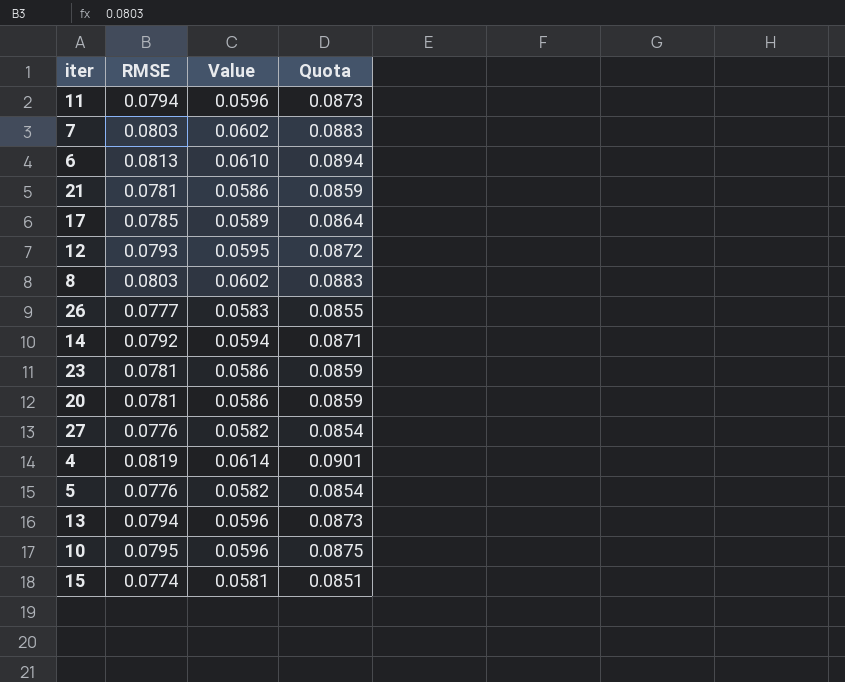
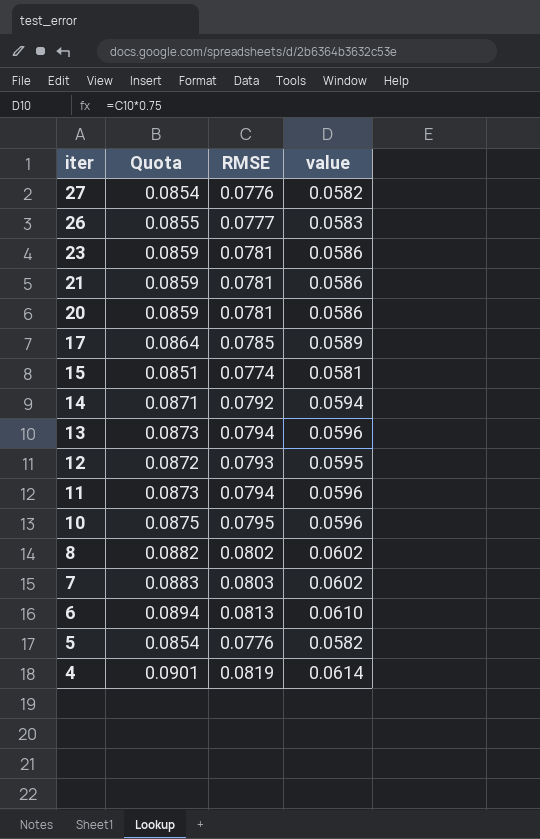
row order: none -> iter descending
column Quota | position: 4 -> 2
column name: Value -> value
8 | Quota: 0.0883 -> 0.0882
8 | RMSE: 0.0803 -> 0.0802

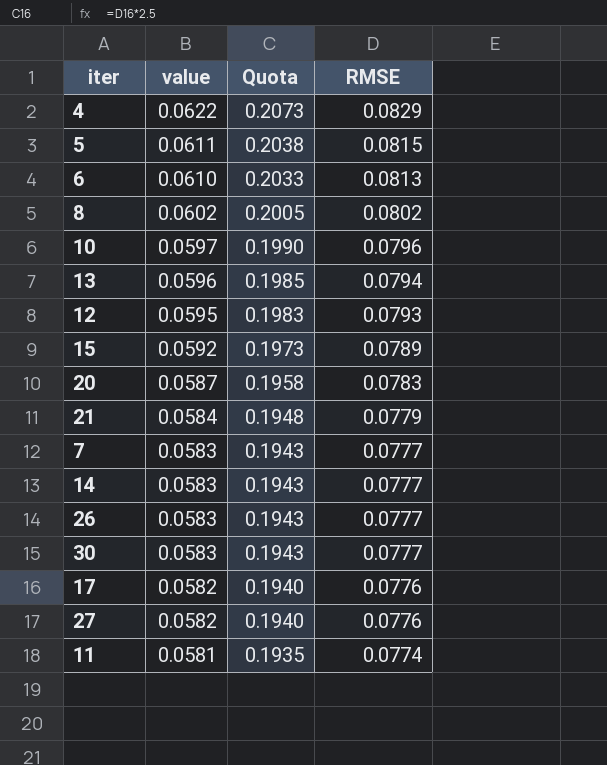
row order: iter descending -> value descending
column value | position: 4 -> 2
column Quota | formula: [RMSE] * 1.1 -> [RMSE] * 2.5
row 23: 0.0859 | 0.0781 | 0.0586 -> none
4 | value: 0.0614 -> 0.0622
4 | RMSE: 0.0819 -> 0.0829
5 | value: 0.0582 -> 0.0611
5 | RMSE: 0.0776 -> 0.0815
10 | value: 0.0596 -> 0.0597
10 | RMSE: 0.0795 -> 0.0796
15 | value: 0.0581 -> 0.0592
15 | RMSE: 0.0774 -> 0.0789
20 | value: 0.0586 -> 0.0587
20 | RMSE: 0.0781 -> 0.0783
21 | value: 0.0586 -> 0.0584
21 | RMSE: 0.0781 -> 0.0779
7 | value: 0.0602 -> 0.0583
7 | RMSE: 0.0803 -> 0.0777
14 | value: 0.0594 -> 0.0583
14 | RMSE: 0.0792 -> 0.0777
row 30: none -> 0.0583 | 0.1943 | 0.0777
17 | value: 0.0589 -> 0.0582
17 | RMSE: 0.0785 -> 0.0776
11 | value: 0.0596 -> 0.0581
11 | RMSE: 0.0794 -> 0.0774

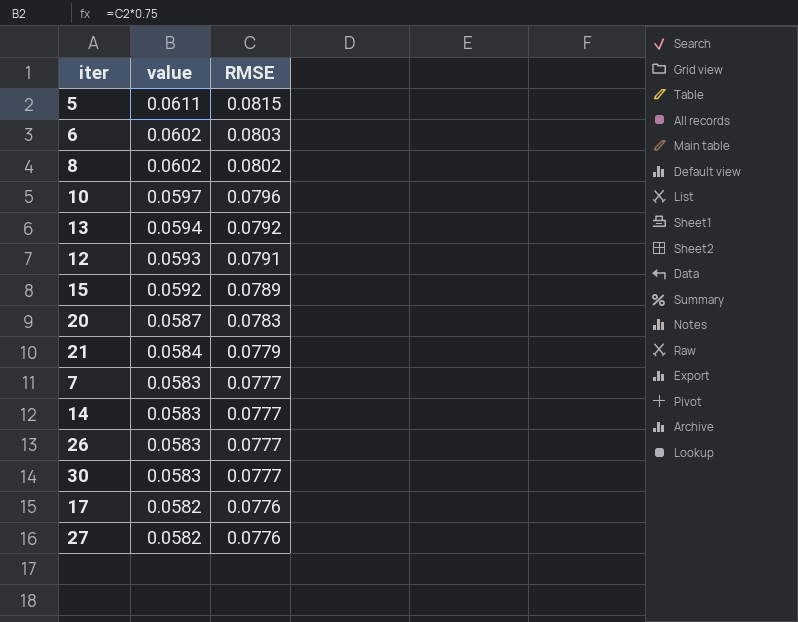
column Quota | formula: [RMSE] * 2.5 -> none
row 4: 0.0622 | 0.2073 | 0.0829 -> none
row 11: 0.0581 | 0.1935 | 0.0774 -> none
6 | value: 0.0610 -> 0.0602
6 | RMSE: 0.0813 -> 0.0803
13 | value: 0.0596 -> 0.0594
13 | RMSE: 0.0794 -> 0.0792
12 | value: 0.0595 -> 0.0593
12 | RMSE: 0.0793 -> 0.0791

